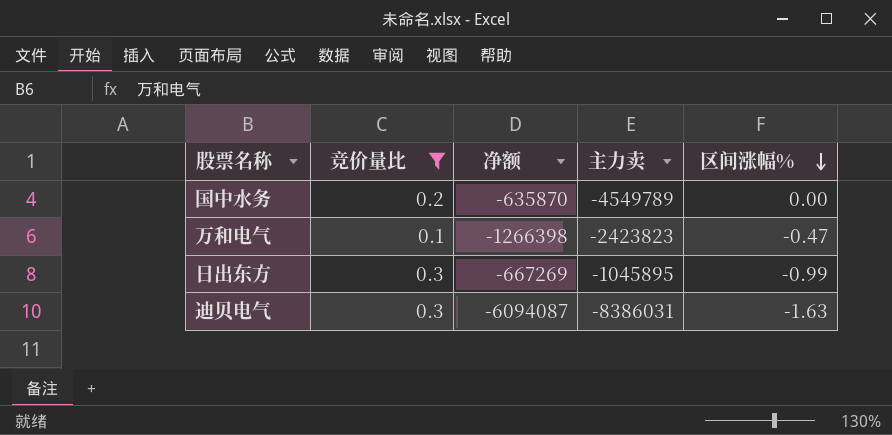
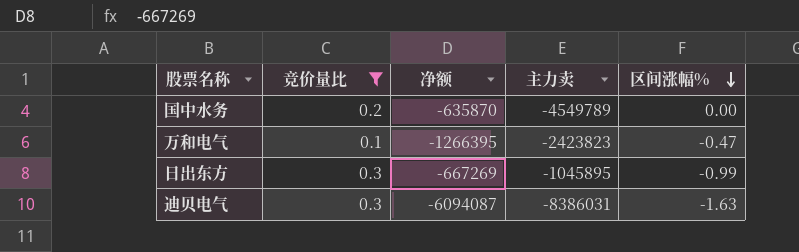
万和电气 | 净额: -1266398 -> -1266395

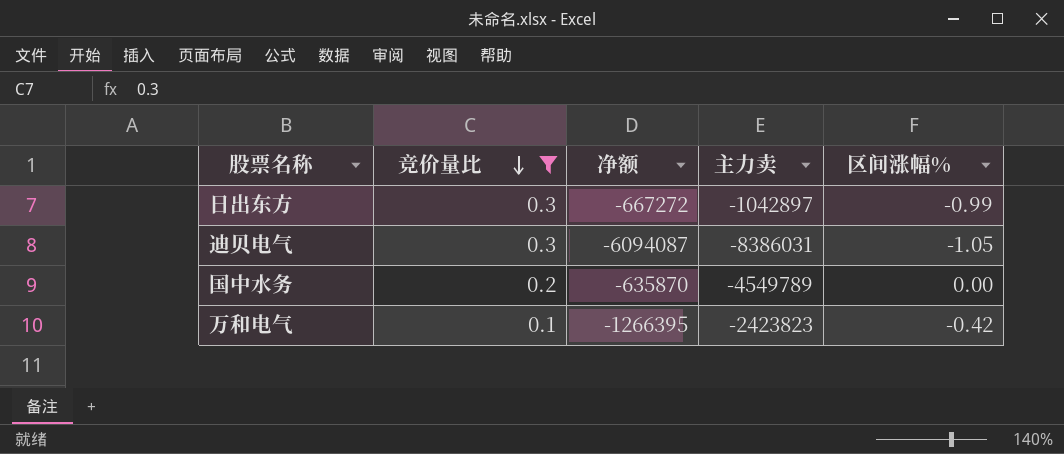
row order: 区间涨幅% descending -> 竞价量比 descending
日出东方 | 净额: -667269 -> -667272
日出东方 | 主力卖: -1045895 -> -1042897
迪贝电气 | 区间涨幅%: -1.63 -> -1.05
万和电气 | 区间涨幅%: -0.47 -> -0.42

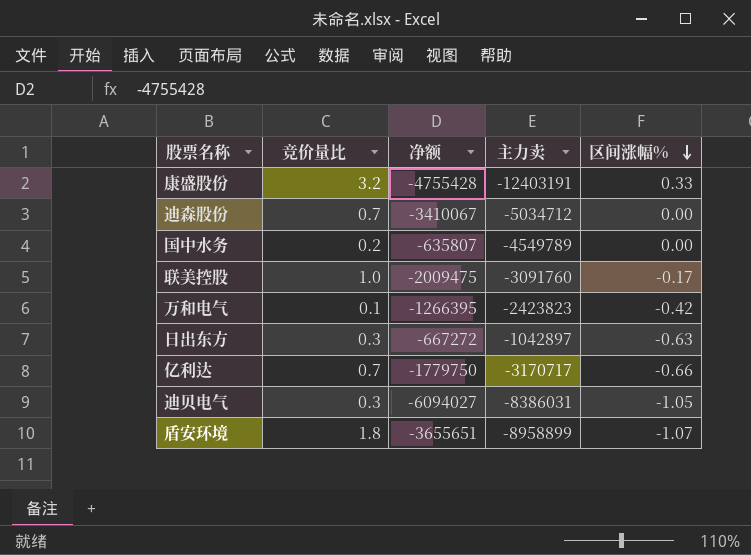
filter: 竞价量比 <= 0.3 -> none
row order: 竞价量比 descending -> 区间涨幅% descending
国中水务 | 净额: -635870 -> -635807
日出东方 | 区间涨幅%: -0.99 -> -0.63
迪贝电气 | 净额: -6094087 -> -6094027

